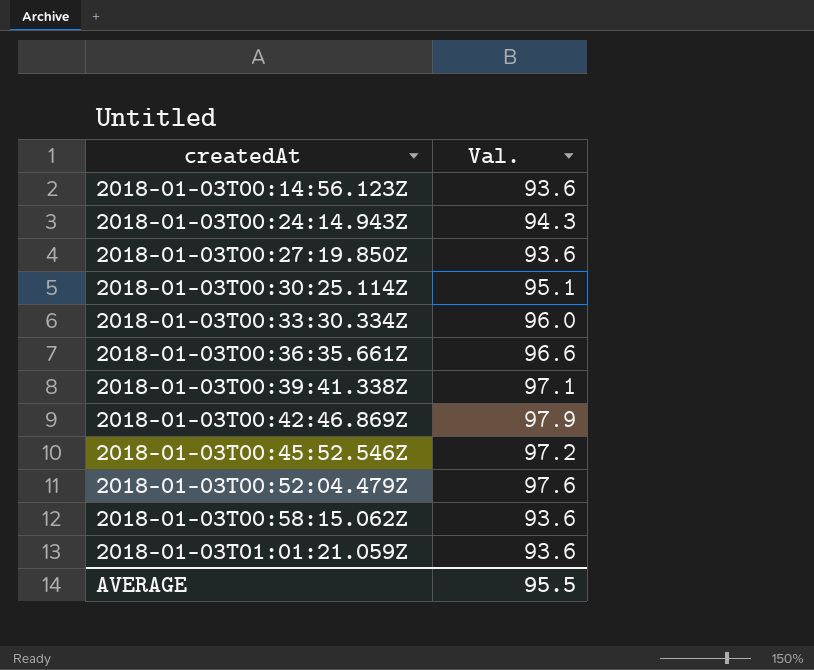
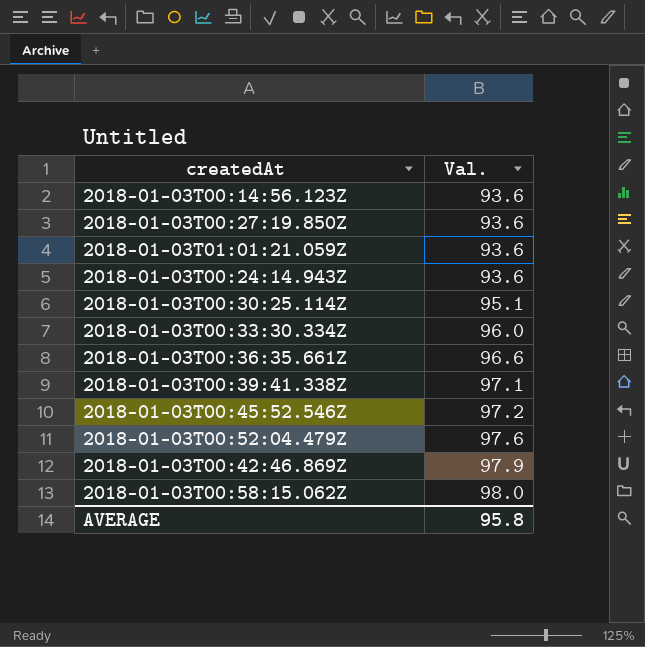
row order: createdAt ascending -> Val. ascending
2018-01-03T00:24:14.943Z | Val.: 94.3 -> 93.6
2018-01-03T00:58:15.062Z | Val.: 93.6 -> 98.0
AVERAGE | Val.: 95.5 -> 95.8

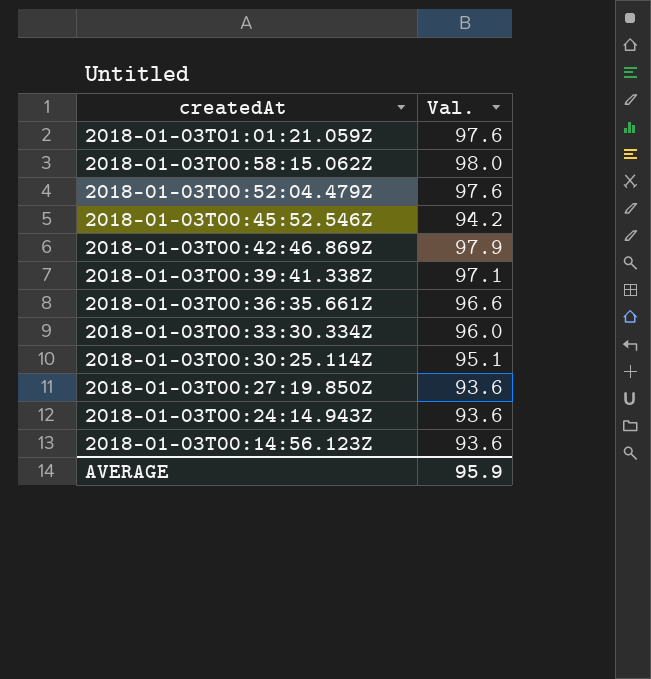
row order: Val. ascending -> createdAt descending
2018-01-03T01:01:21.059Z | Val.: 93.6 -> 97.6
2018-01-03T00:45:52.546Z | Val.: 97.2 -> 94.2
AVERAGE | Val.: 95.8 -> 95.9

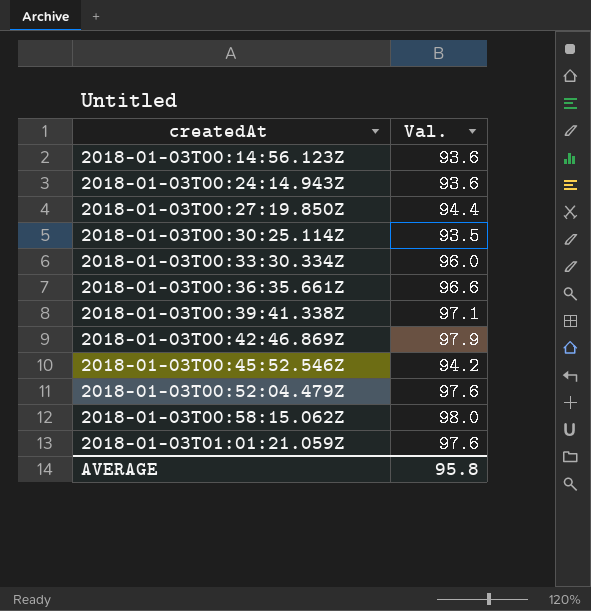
row order: createdAt descending -> createdAt ascending
2018-01-03T00:27:19.850Z | Val.: 93.6 -> 94.4
2018-01-03T00:30:25.114Z | Val.: 95.1 -> 93.5
AVERAGE | Val.: 95.9 -> 95.8

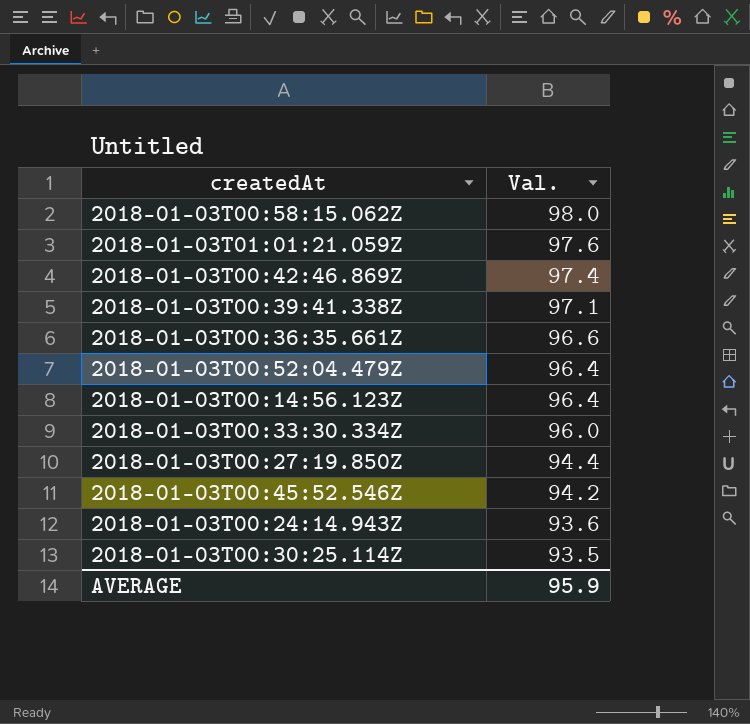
row order: createdAt ascending -> Val. descending
2018-01-03T00:42:46.869Z | Val.: 97.9 -> 97.4
2018-01-03T00:52:04.479Z | Val.: 97.6 -> 96.4
2018-01-03T00:14:56.123Z | Val.: 93.6 -> 96.4
AVERAGE | Val.: 95.8 -> 95.9

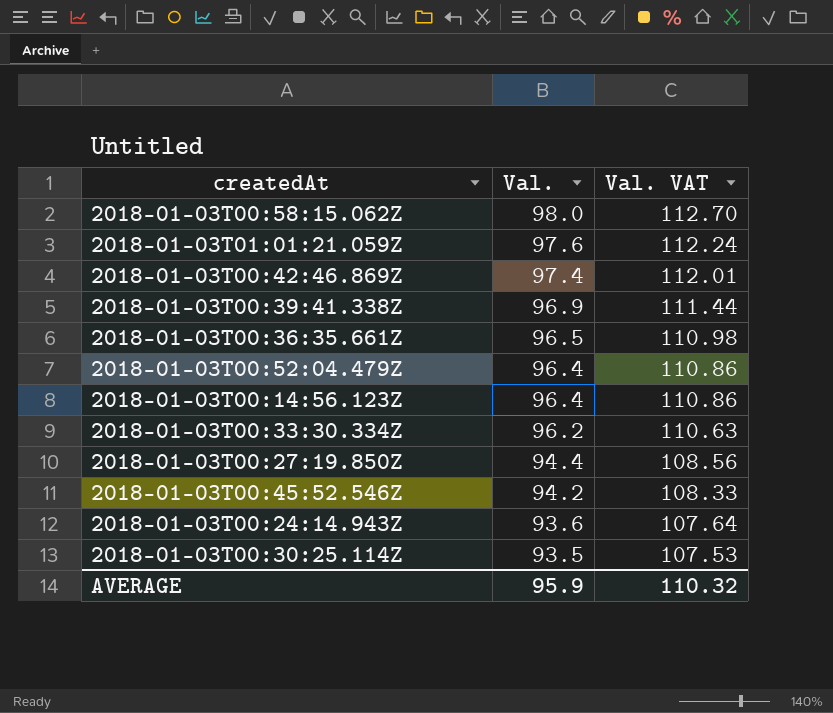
column Val. VAT | formula: none -> [Val.] * 1.15
2018-01-03T00:39:41.338Z | Val.: 97.1 -> 96.9
2018-01-03T00:36:35.661Z | Val.: 96.6 -> 96.5
2018-01-03T00:33:30.334Z | Val.: 96.0 -> 96.2

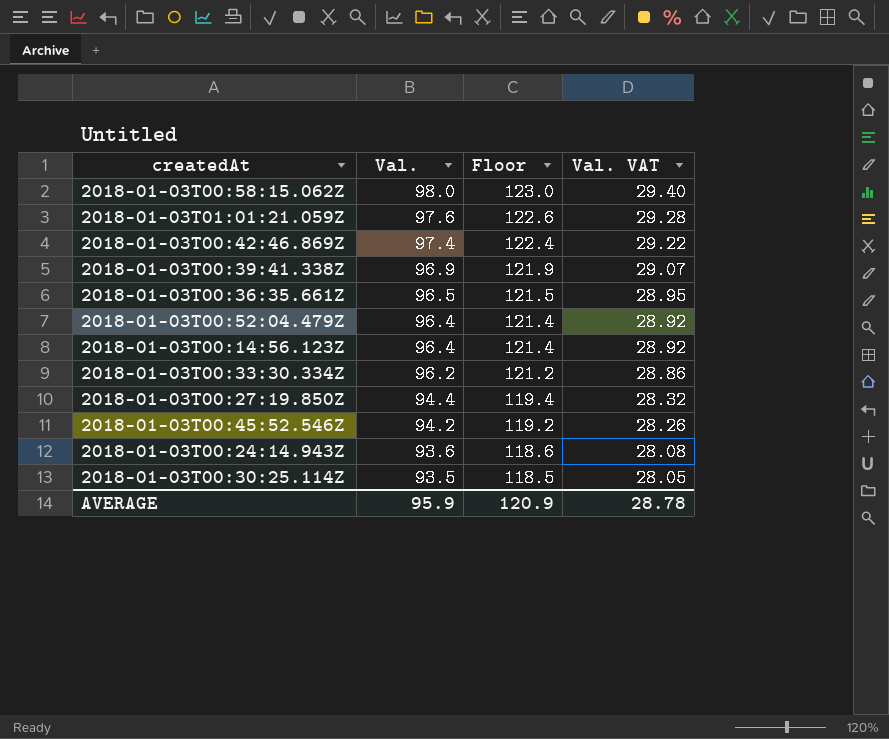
column Floor | formula: none -> [Val.] + 25
column Val. VAT | formula: [Val.] * 1.15 -> [Val.] * 0.3
AVERAGE | Val. VAT: 110.32 -> 28.78

